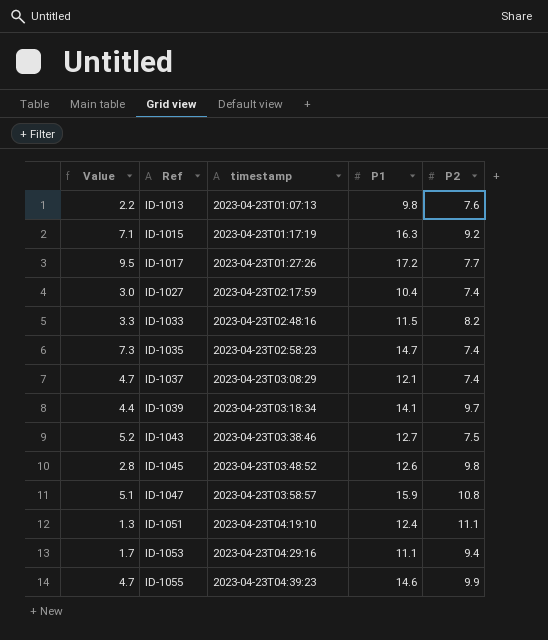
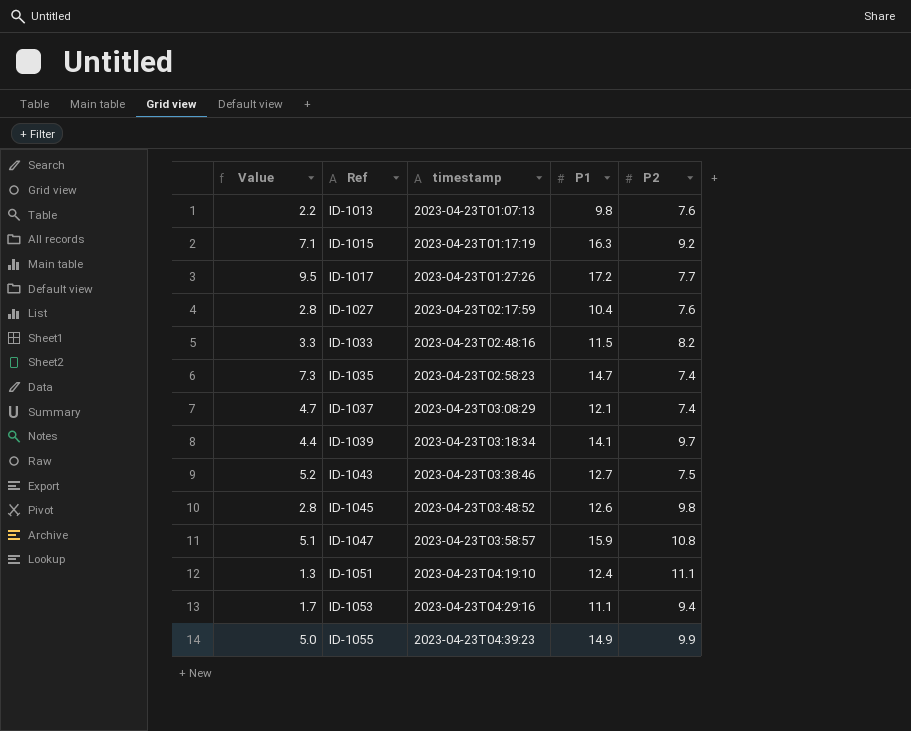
ID-1027 | Value: 3.0 -> 2.8
ID-1027 | P2: 7.4 -> 7.6
ID-1055 | Value: 4.7 -> 5.0
ID-1055 | P1: 14.6 -> 14.9

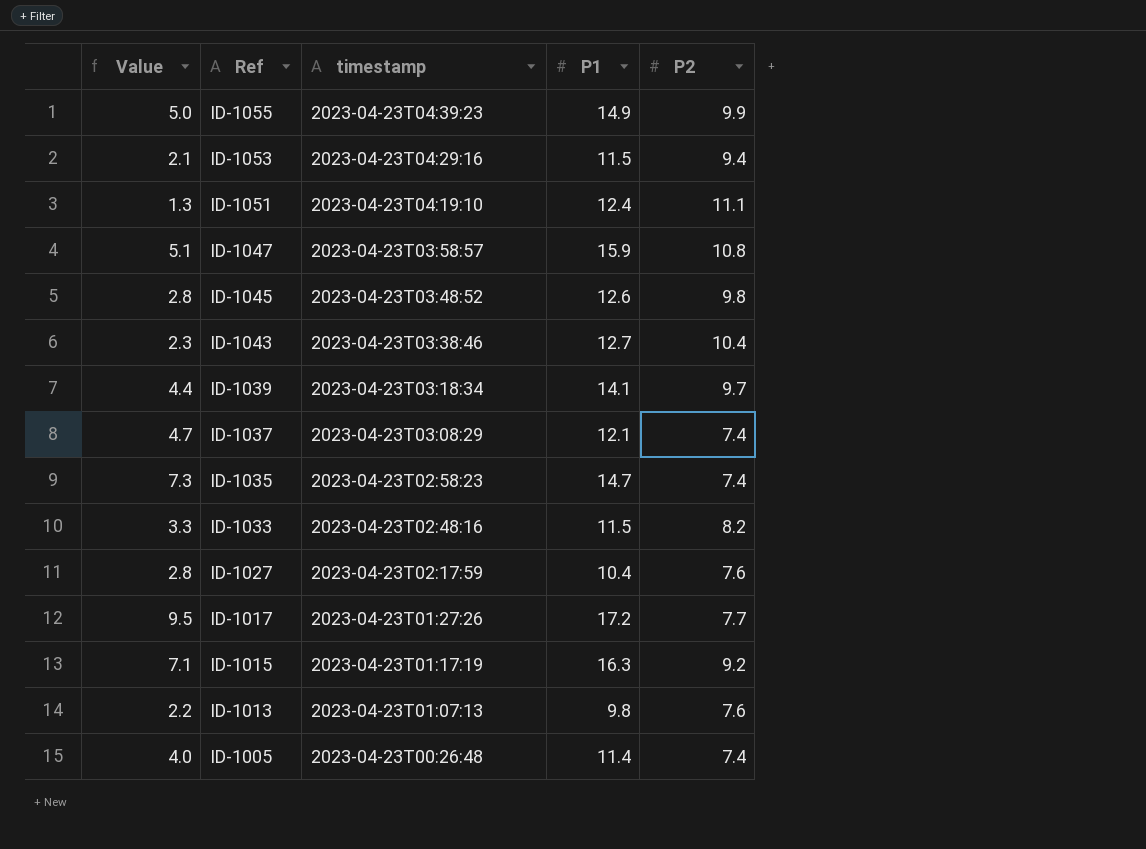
row order: Ref ascending -> Ref descending
ID-1053 | Value: 1.7 -> 2.1
ID-1053 | P1: 11.1 -> 11.5
ID-1043 | Value: 5.2 -> 2.3
ID-1043 | P2: 7.5 -> 10.4
row ID-1005: none -> 4.0 | 2023-04-23T00:26:48 | 11.4 | 7.4

